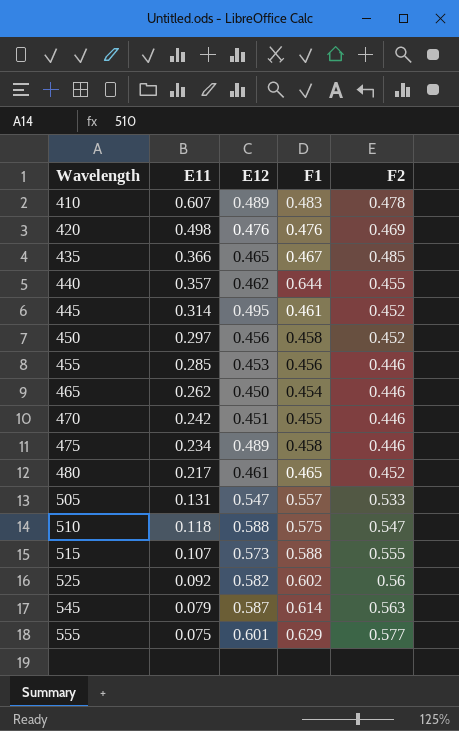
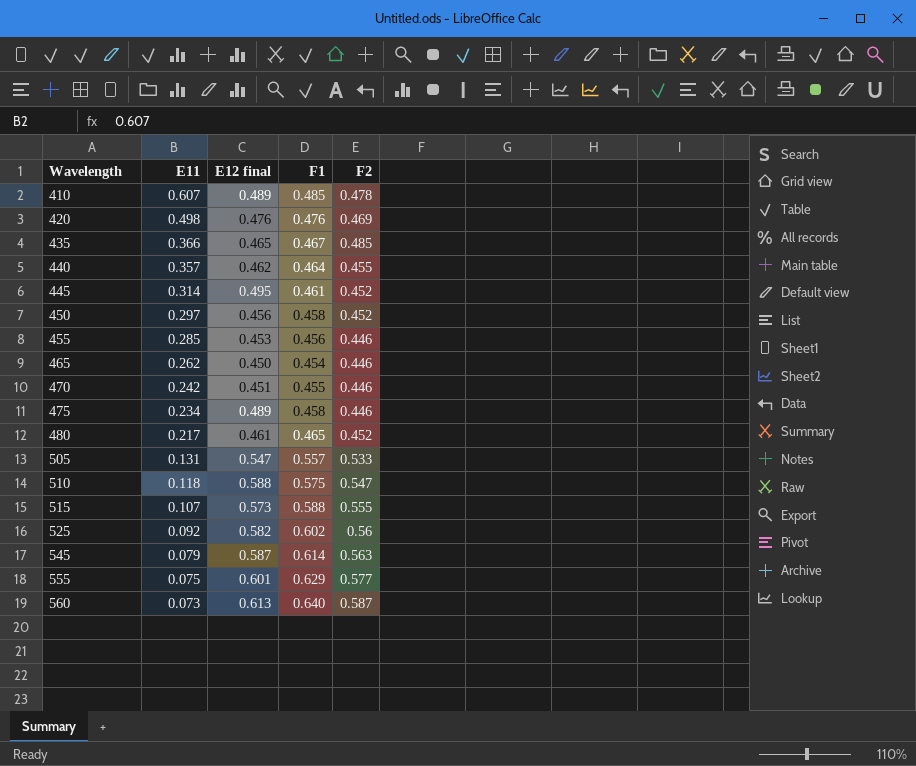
column name: E12 -> E12 final
410 | F1: 0.483 -> 0.485
440 | F1: 0.644 -> 0.464
row 560: none -> 0.073 | 0.613 | 0.640 | 0.587

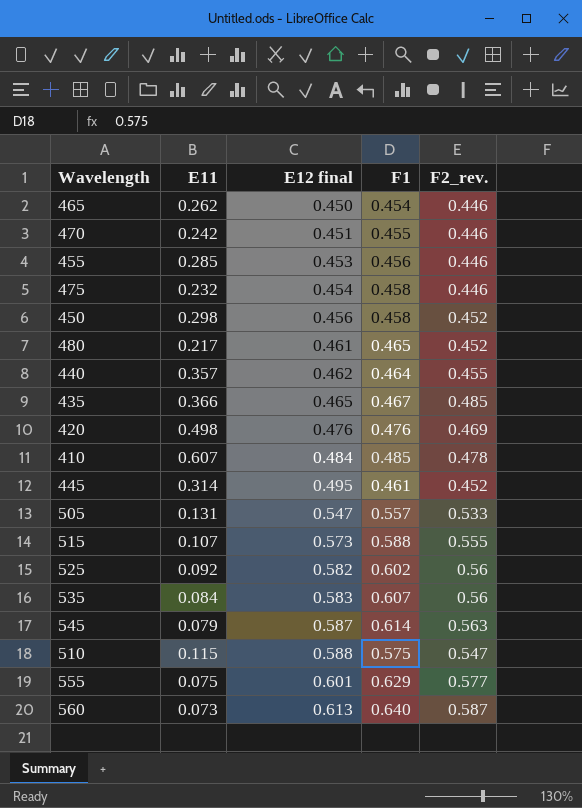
row order: Wavelength ascending -> E12 final ascending
column name: F2 -> F2_rev.
475 | E11: 0.234 -> 0.232
475 | E12 final: 0.489 -> 0.454
450 | E11: 0.297 -> 0.298
410 | E12 final: 0.489 -> 0.484
row 535: none -> 0.084 | 0.583 | 0.607 | 0.56
510 | E11: 0.118 -> 0.115

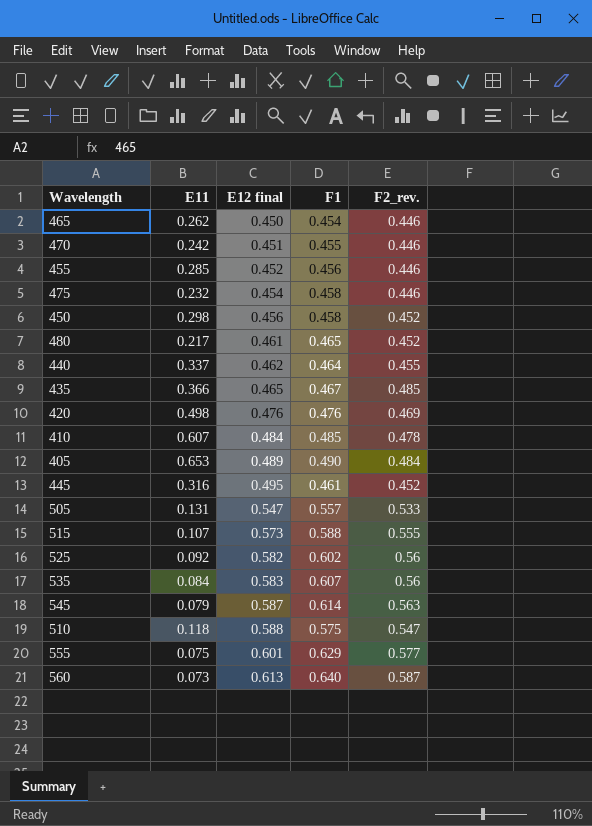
455 | E12 final: 0.453 -> 0.452
440 | E11: 0.357 -> 0.337
row 405: none -> 0.653 | 0.489 | 0.490 | 0.484
445 | E11: 0.314 -> 0.316
510 | E11: 0.115 -> 0.118

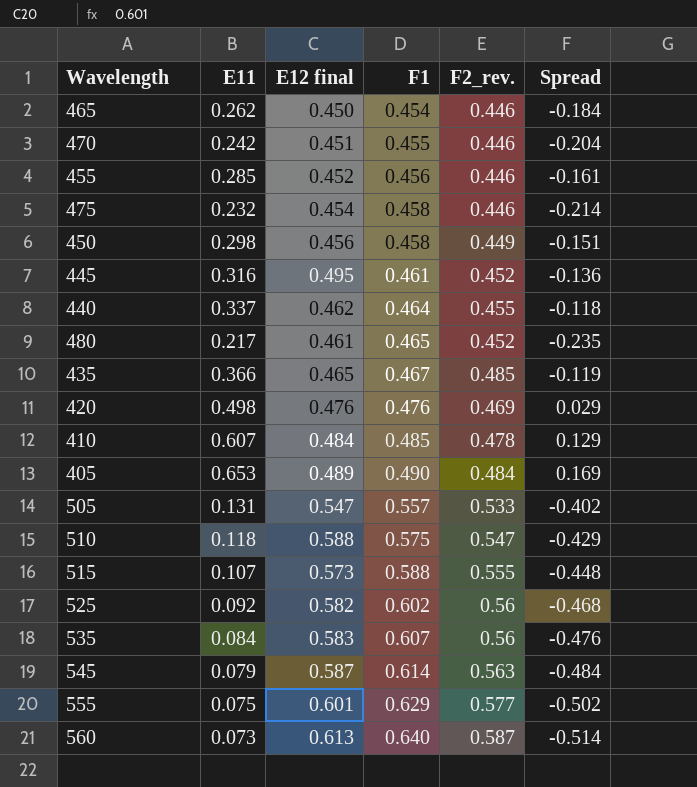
row order: E12 final ascending -> F1 ascending
column Spread | formula: none -> [E11] - [F2_rev.]
450 | F2_rev.: 0.452 -> 0.449

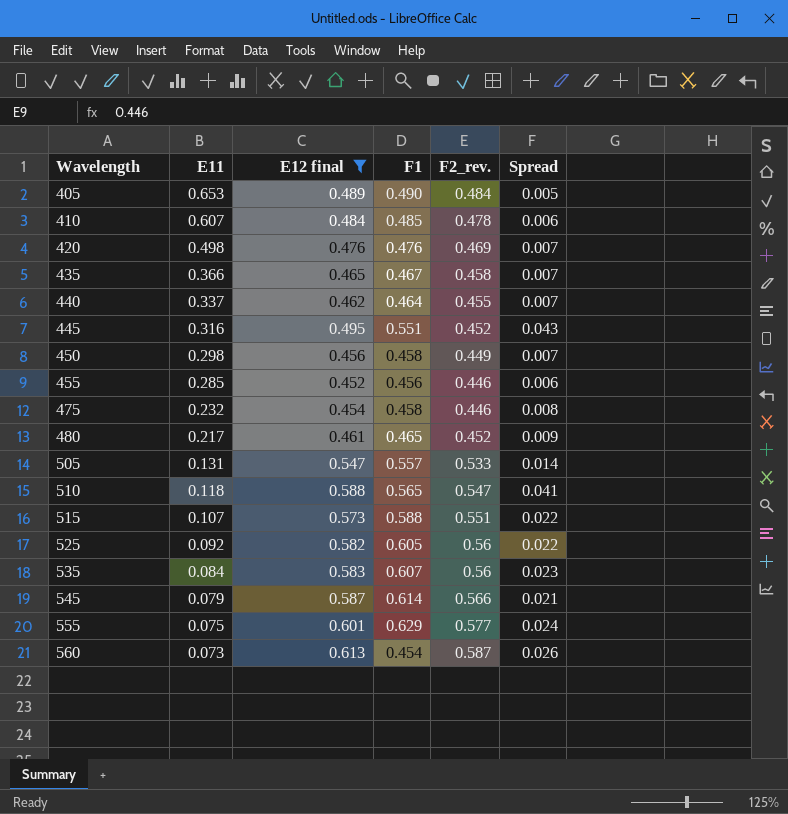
filter: none -> E12 final >= 0.452
row order: F1 ascending -> Wavelength ascending
column Spread | formula: [E11] - [F2_rev.] -> [E12 final] - [F2_rev.]
435 | F2_rev.: 0.485 -> 0.458
445 | F1: 0.461 -> 0.551
510 | F1: 0.575 -> 0.565
515 | F2_rev.: 0.555 -> 0.551
525 | F1: 0.602 -> 0.605
545 | F2_rev.: 0.563 -> 0.566
560 | F1: 0.640 -> 0.454

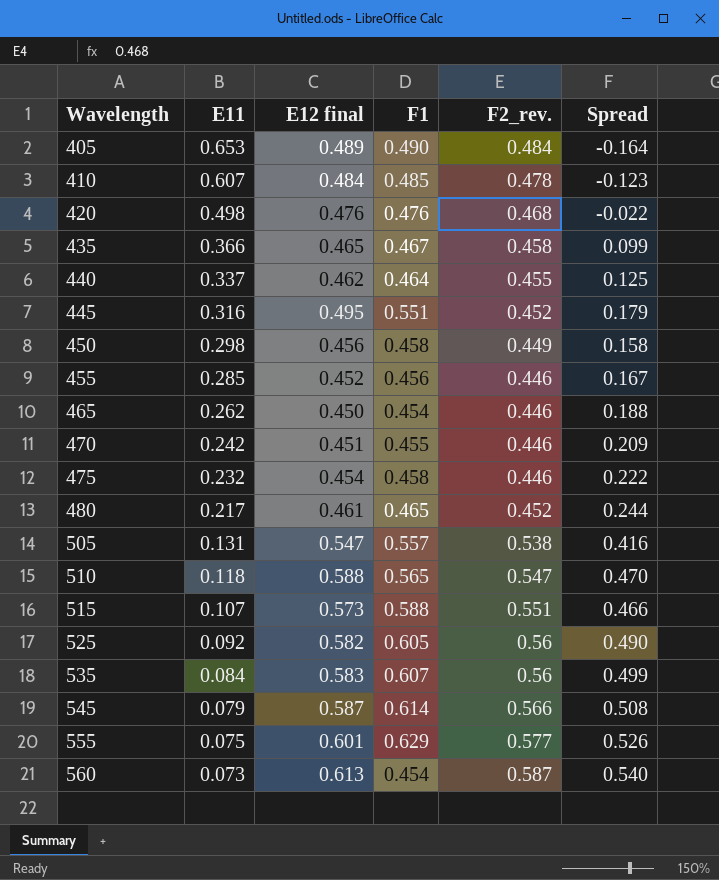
filter: E12 final >= 0.452 -> none
column Spread | formula: [E12 final] - [F2_rev.] -> [E12 final] - [E11]
420 | F2_rev.: 0.469 -> 0.468
505 | F2_rev.: 0.533 -> 0.538

